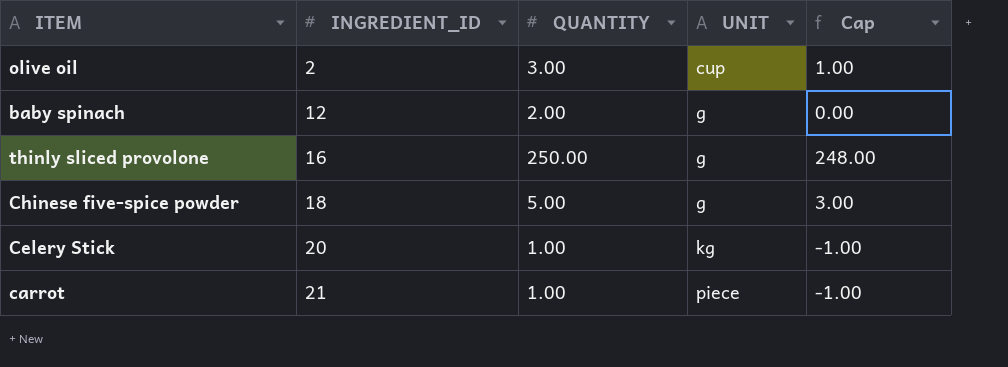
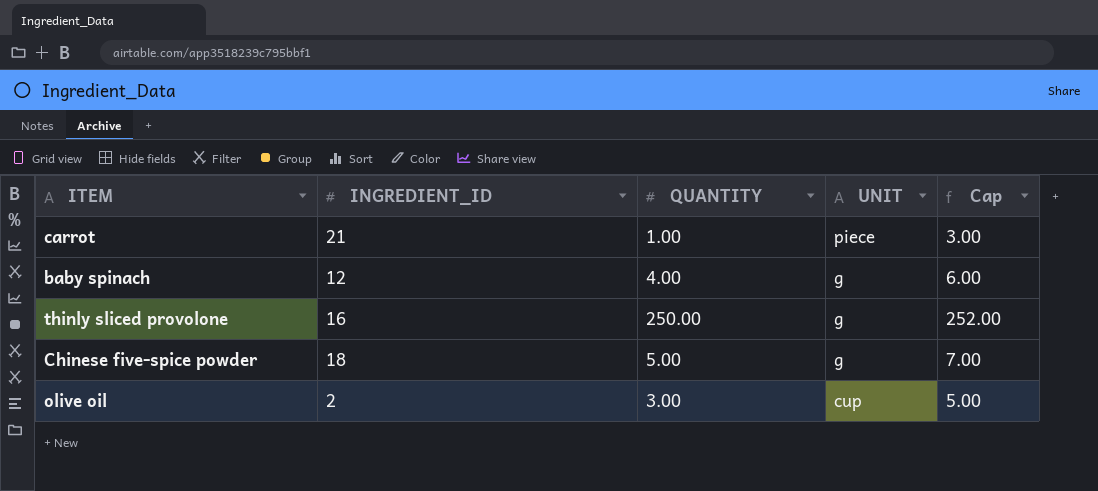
row order: INGREDIENT_ID ascending -> UNIT descending
column Cap | formula: [QUANTITY] - 2 -> [QUANTITY] + 2
row Celery Stick: 20 | 1.00 | kg | -1.00 -> none
baby spinach | QUANTITY: 2.00 -> 4.00

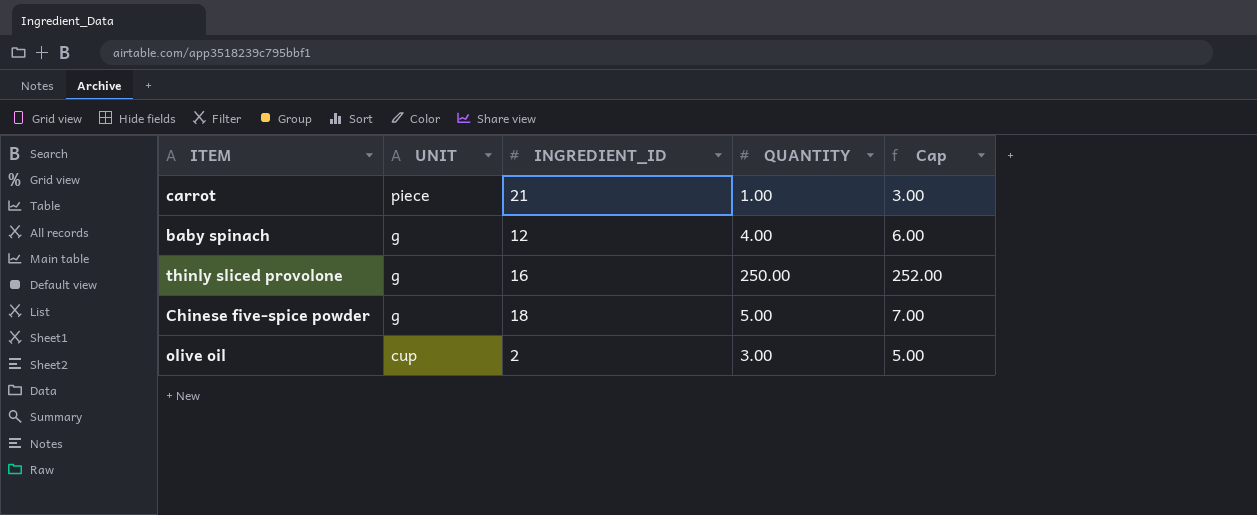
column UNIT | position: 4 -> 2

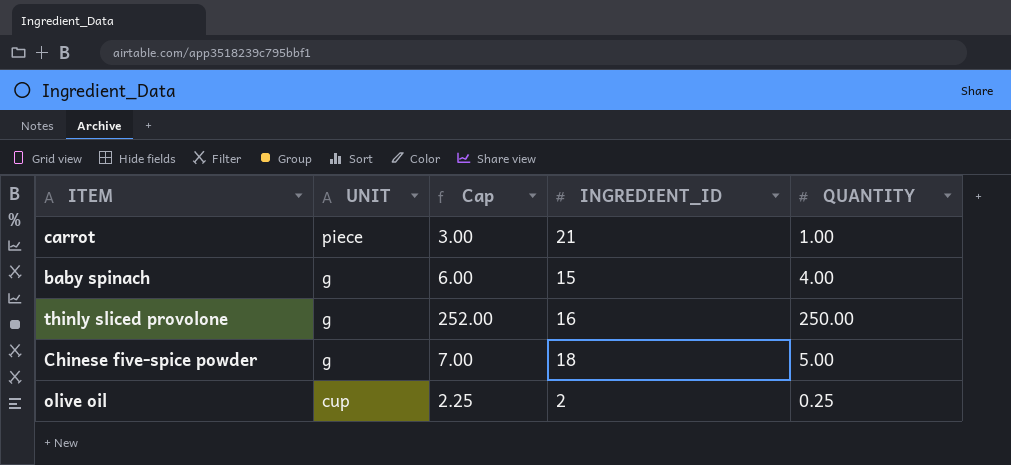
column Cap | position: 5 -> 3
baby spinach | INGREDIENT_ID: 12 -> 15
olive oil | Cap: 5.00 -> 2.25
olive oil | QUANTITY: 3.00 -> 0.25

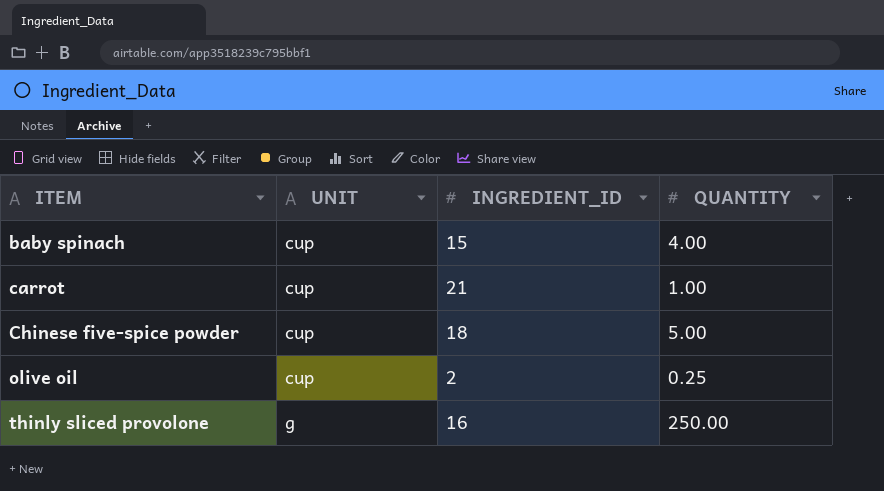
row order: UNIT descending -> ITEM ascending
column Cap | formula: [QUANTITY] + 2 -> none
baby spinach | UNIT: g -> cup
carrot | UNIT: piece -> cup
Chinese five-spice powder | UNIT: g -> cup

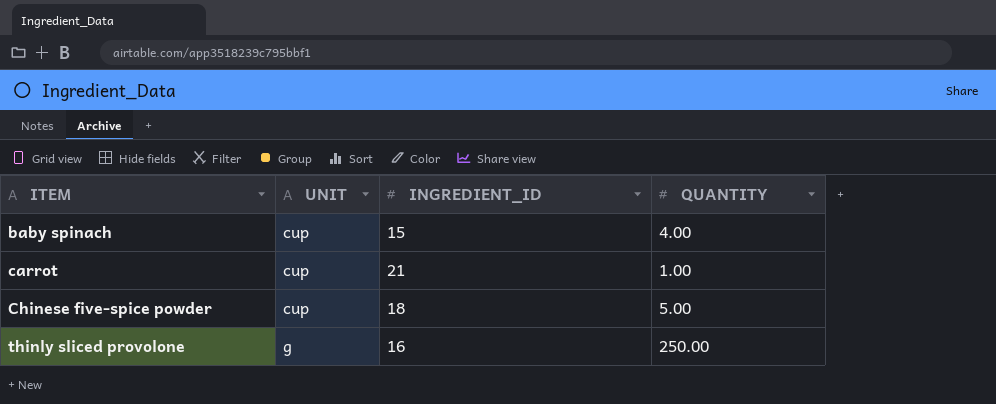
row olive oil: cup | 2 | 0.25 -> none

